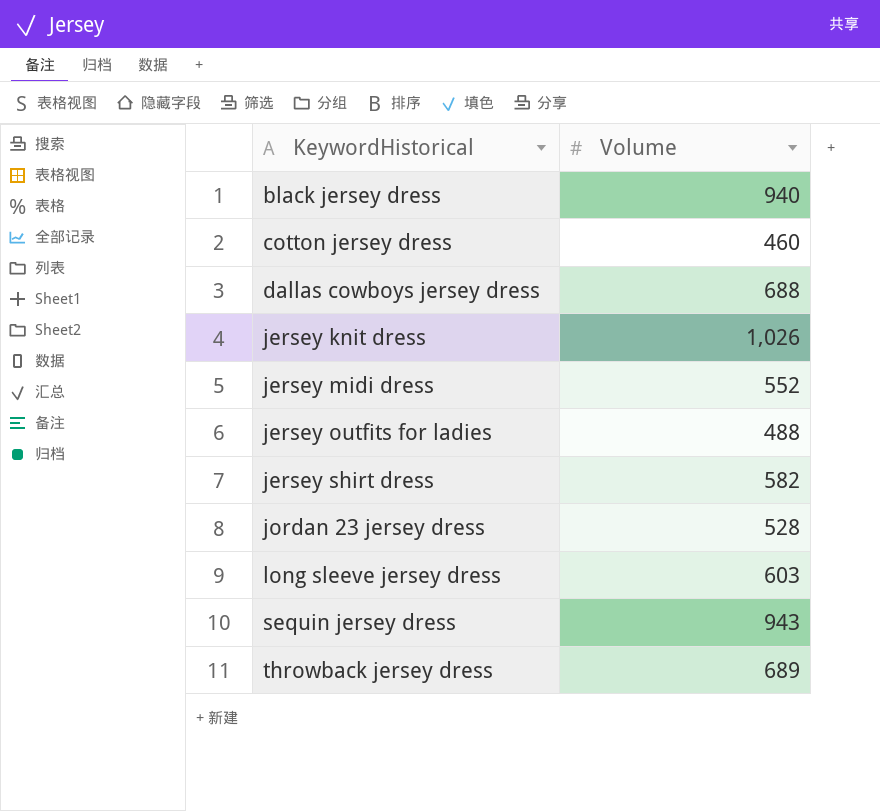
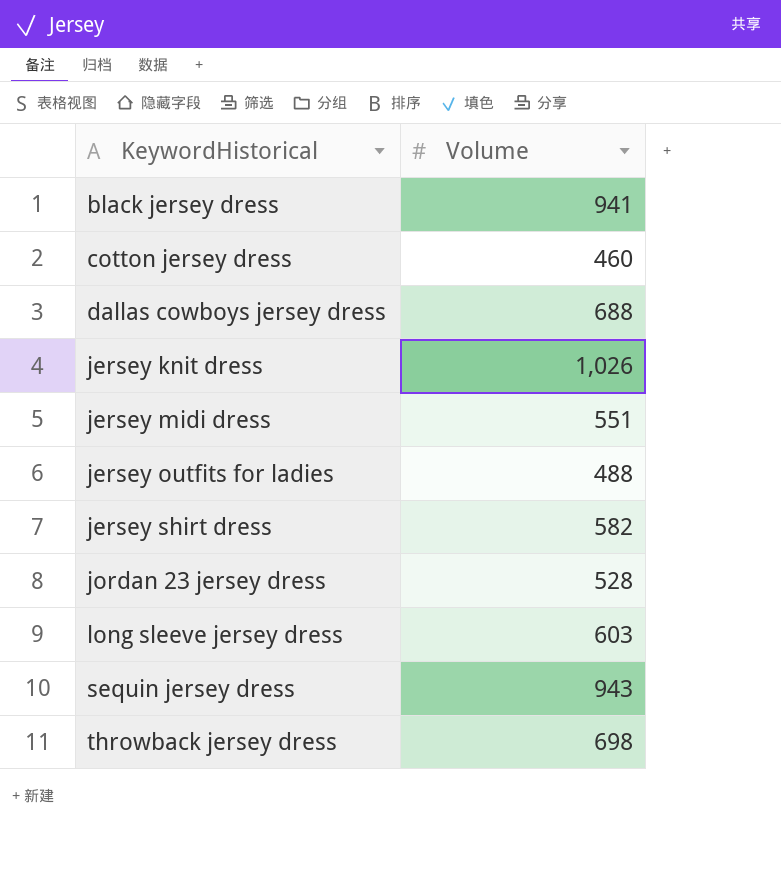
black jersey dress | Volume: 940 -> 941
jersey midi dress | Volume: 552 -> 551
throwback jersey dress | Volume: 689 -> 698

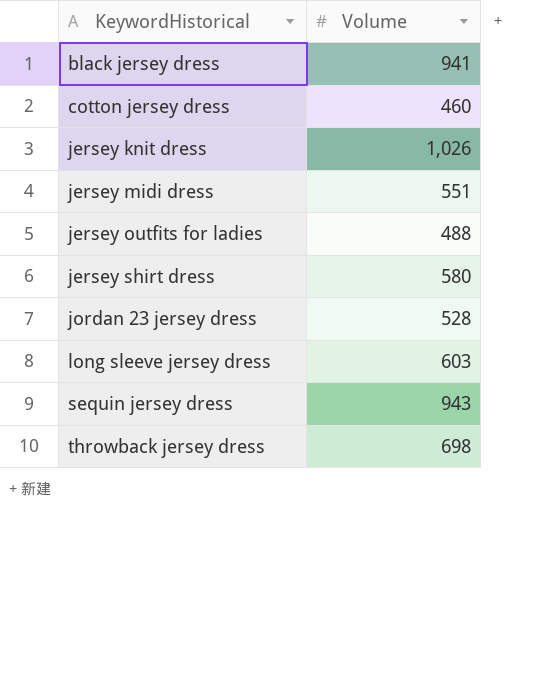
row dallas cowboys jersey dress: 688 -> none
jersey shirt dress | Volume: 582 -> 580

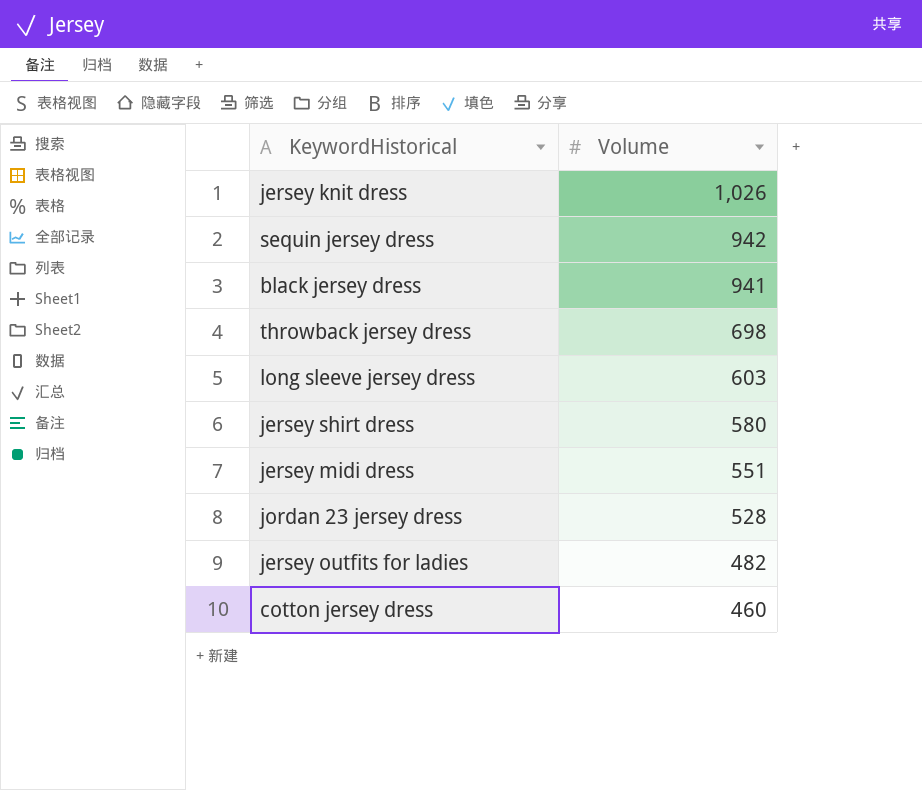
row order: KeywordHistorical ascending -> Volume descending
sequin jersey dress | Volume: 943 -> 942
jersey outfits for ladies | Volume: 488 -> 482

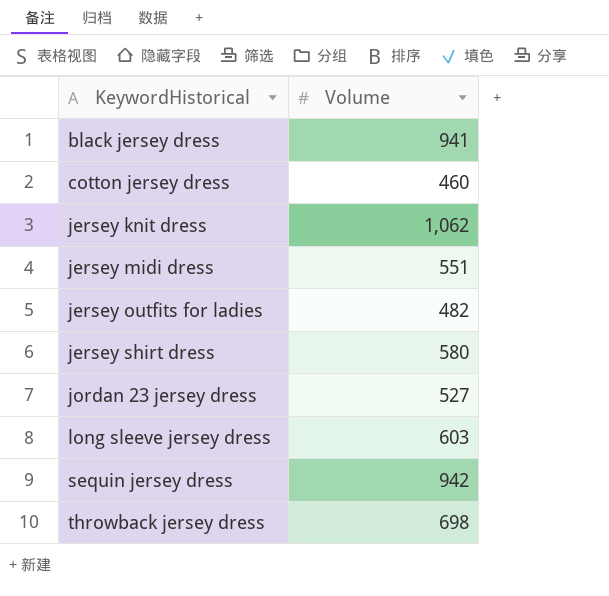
row order: Volume descending -> KeywordHistorical ascending
jersey knit dress | Volume: 1,026 -> 1,062
jordan 23 jersey dress | Volume: 528 -> 527

